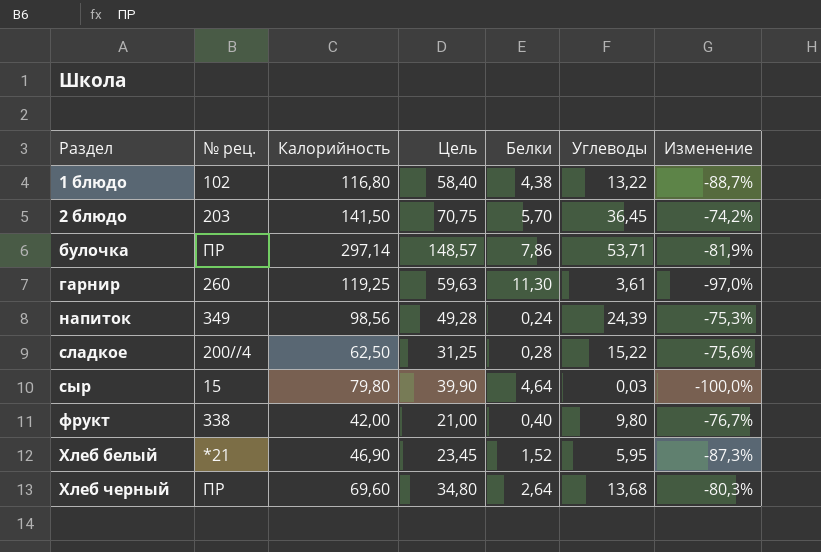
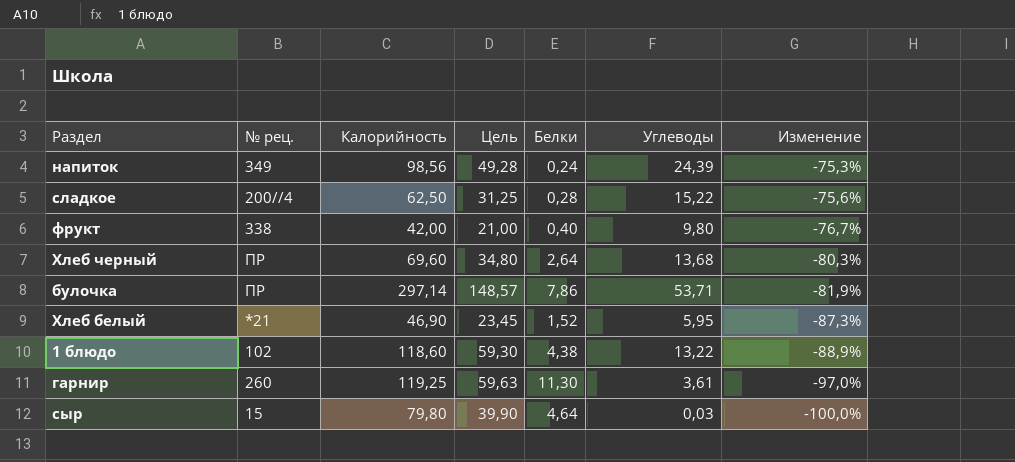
row order: Раздел ascending -> Изменение descending
row 2 блюдо: 203 | 141,50 | 70,75 | 5,70 | 36,45 | -74,2% -> none
1 блюдо | Калорийность: 116,80 -> 118,60
1 блюдо | Цель: 58,40 -> 59,30
1 блюдо | Изменение: -88,7% -> -88,9%

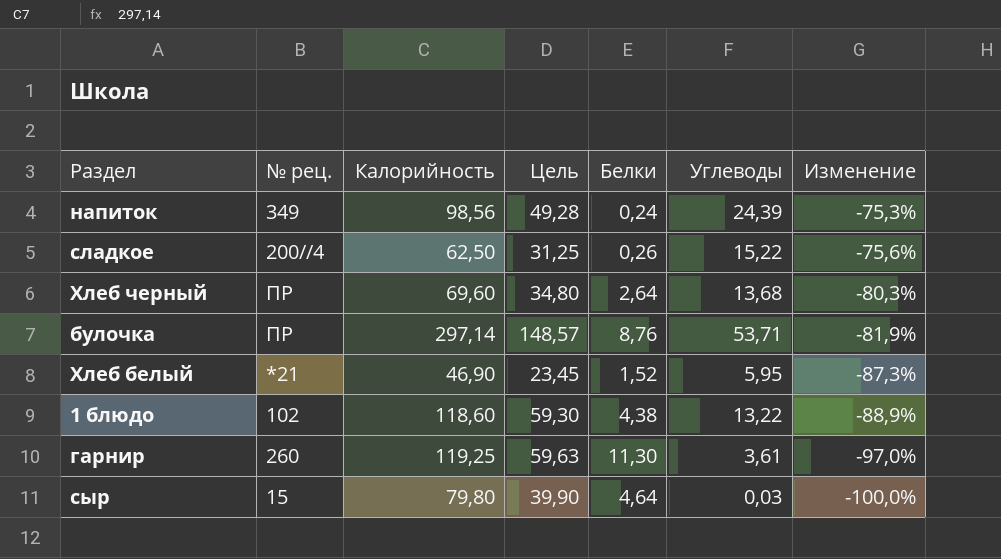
row фрукт: 338 | 42,00 | 21,00 | 0,40 | 9,80 | -76,7% -> none
сладкое | Белки: 0,28 -> 0,26
булочка | Белки: 7,86 -> 8,76

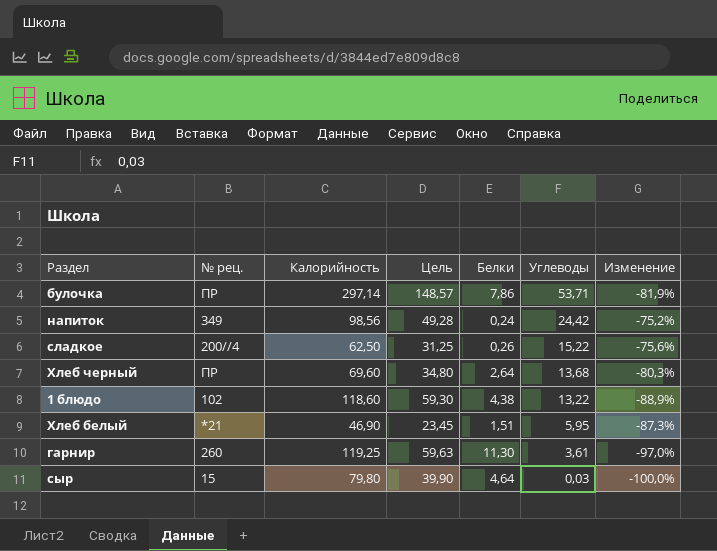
row order: Изменение descending -> Углеводы descending
булочка | Белки: 8,76 -> 7,86
напиток | Углеводы: 24,39 -> 24,42
напиток | Изменение: -75,3% -> -75,2%
Хлеб белый | Белки: 1,52 -> 1,51

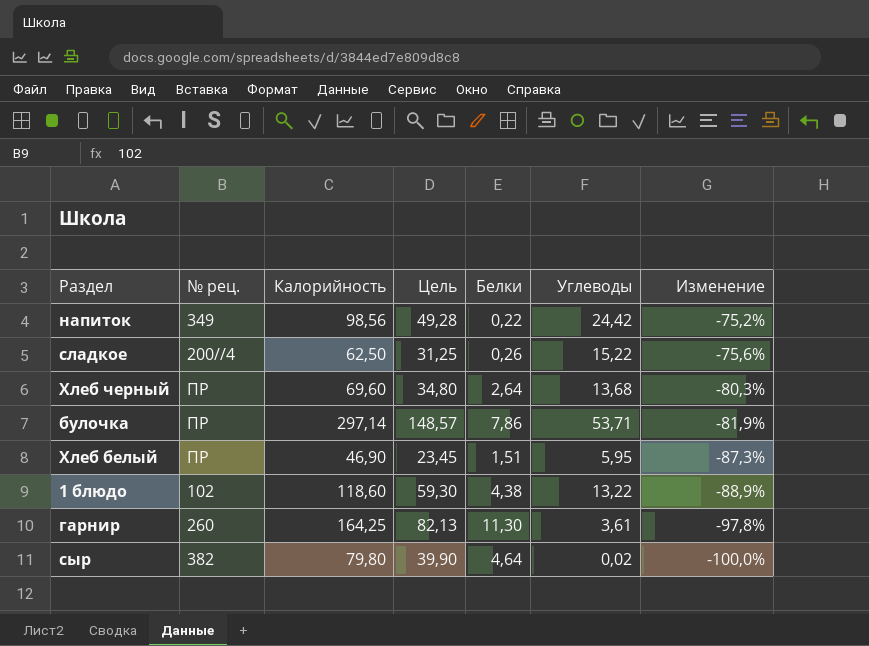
row order: Углеводы descending -> Изменение descending
напиток | Белки: 0,24 -> 0,22
Хлеб белый | № рец.: *21 -> ПР
гарнир | Калорийность: 119,25 -> 164,25
гарнир | Цель: 59,63 -> 82,13
гарнир | Изменение: -97,0% -> -97,8%
сыр | № рец.: 15 -> 382
сыр | Углеводы: 0,03 -> 0,02

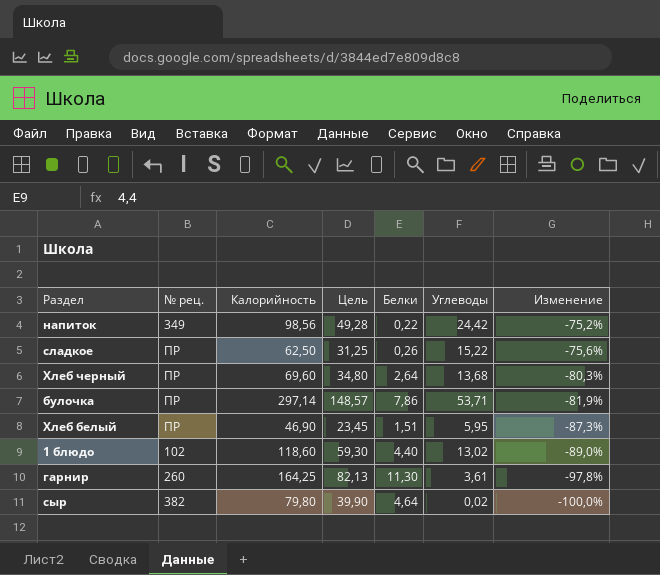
сладкое | № рец.: 200//4 -> ПР
1 блюдо | Белки: 4,38 -> 4,40
1 блюдо | Углеводы: 13,22 -> 13,02
1 блюдо | Изменение: -88,9% -> -89,0%

